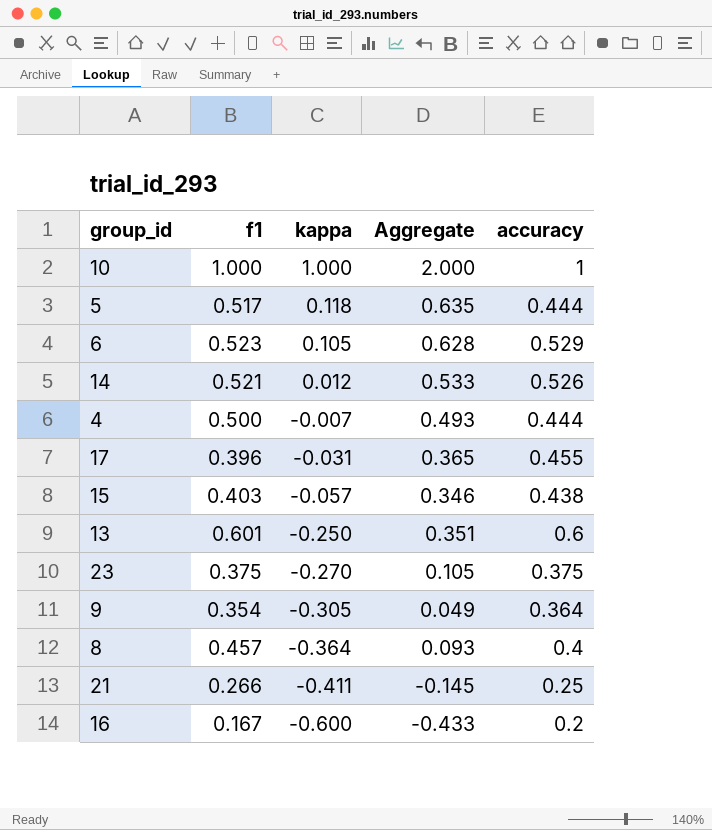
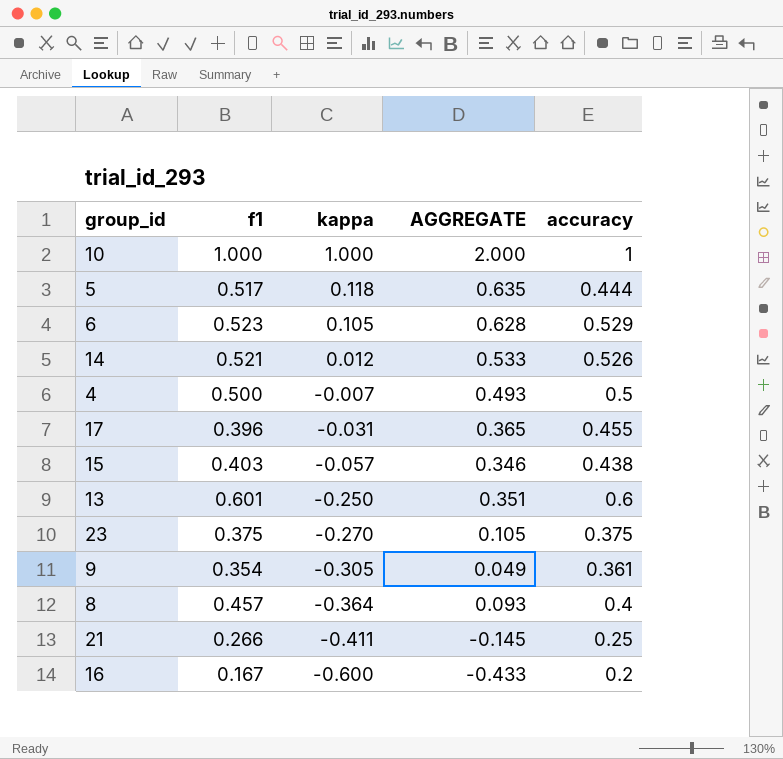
column name: Aggregate -> AGGREGATE
4 | accuracy: 0.444 -> 0.5
9 | accuracy: 0.364 -> 0.361

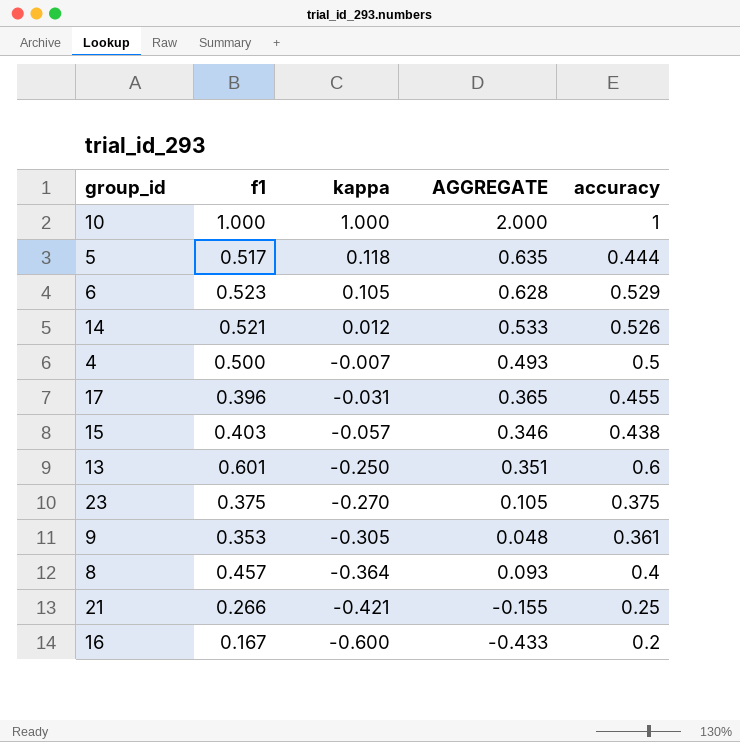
9 | f1: 0.354 -> 0.353
9 | AGGREGATE: 0.049 -> 0.048
21 | kappa: -0.411 -> -0.421
21 | AGGREGATE: -0.145 -> -0.155

